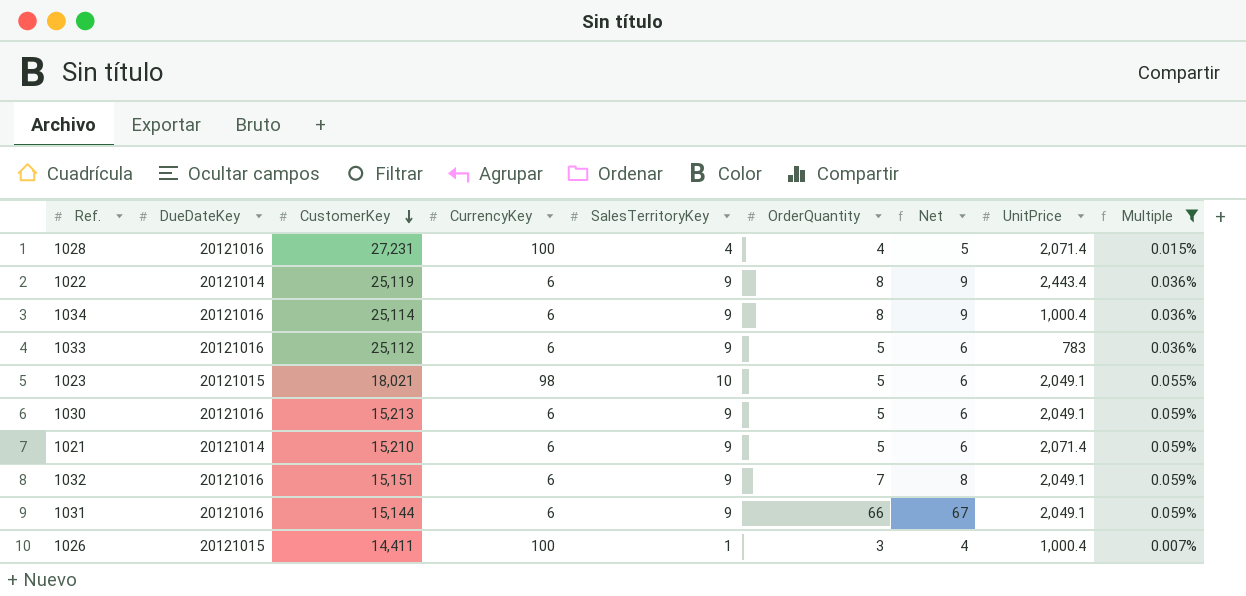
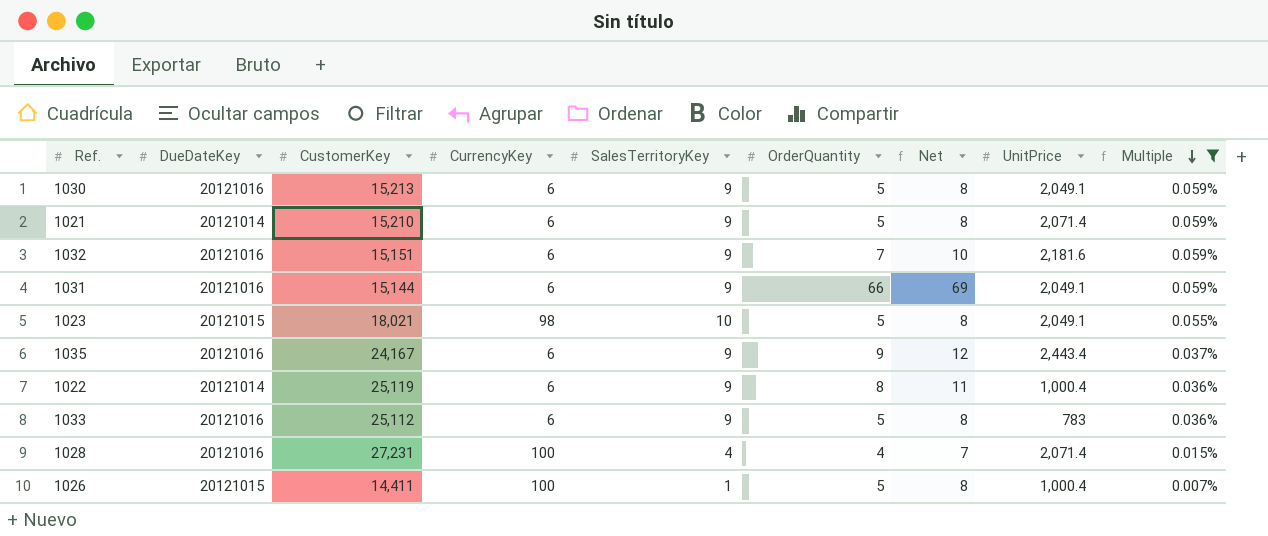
row order: CustomerKey descending -> Multiple descending
column Net | formula: [OrderQuantity] + 1 -> [OrderQuantity] + 3
row 1034: 20121016 | 25,114 | 6 | 9 | 8 | 9 | 1,000.4 | 0.036% -> none
1032 | UnitPrice: 2,049.1 -> 2,181.6
row 1035: none -> 20121016 | 24,167 | 6 | 9 | 9 | 12 | 2,443.4 | 0.037%
1022 | UnitPrice: 2,443.4 -> 1,000.4
1026 | OrderQuantity: 3 -> 5

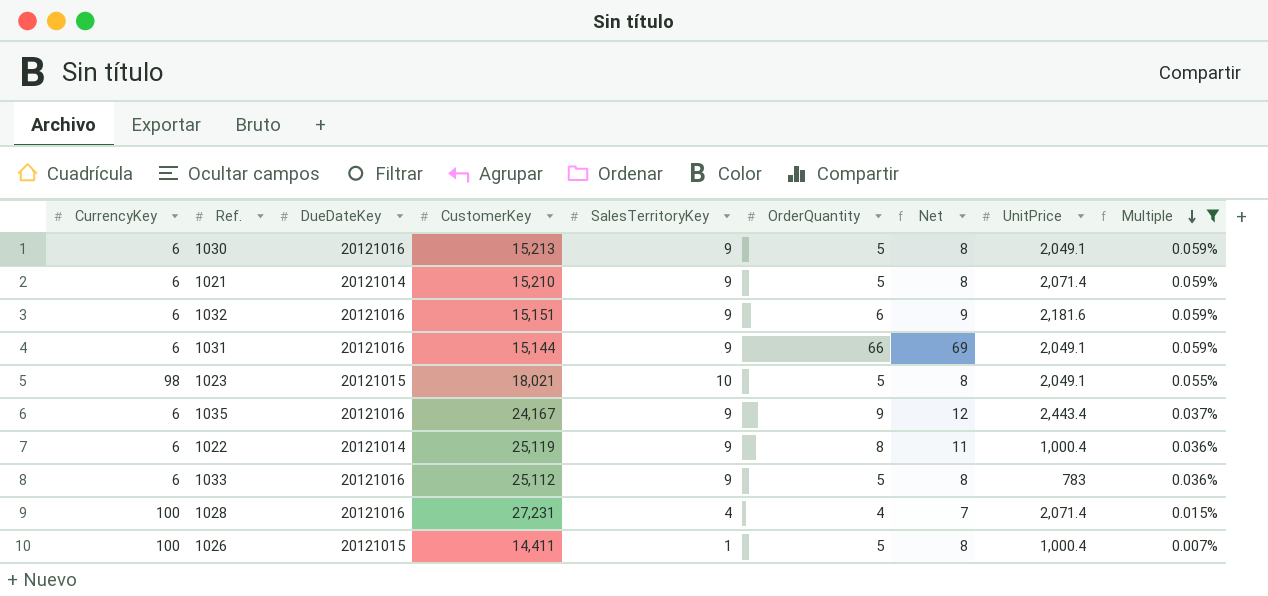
column CurrencyKey | position: 4 -> 1
1032 | OrderQuantity: 7 -> 6
1032 | Net: 10 -> 9

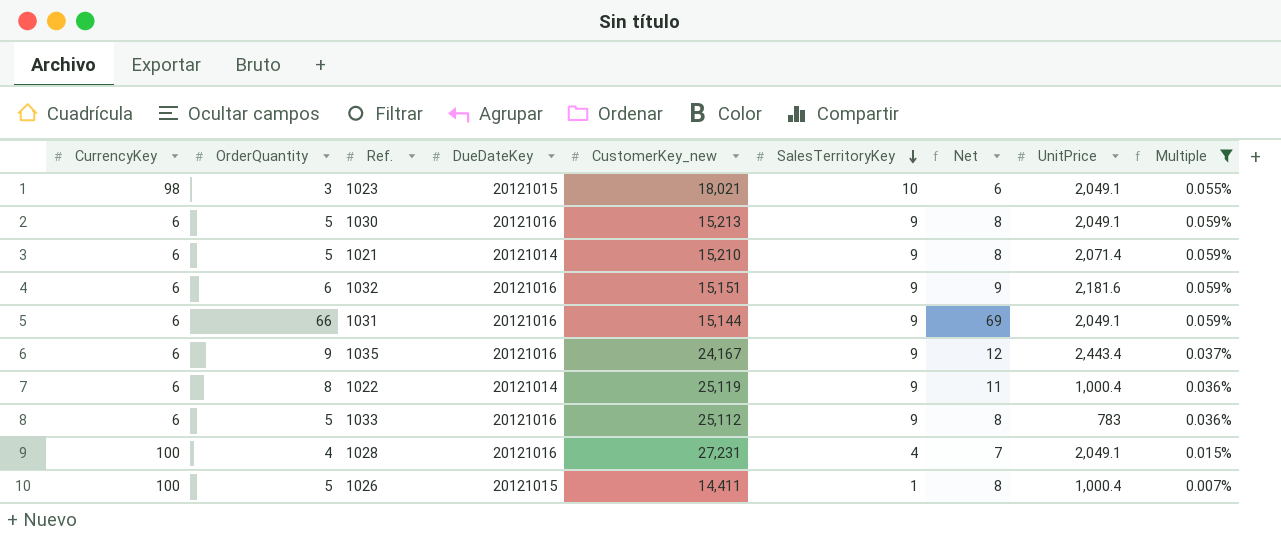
row order: Multiple descending -> SalesTerritoryKey descending
column OrderQuantity | position: 6 -> 2
column name: CustomerKey -> CustomerKey_new
1023 | OrderQuantity: 5 -> 3
1023 | Net: 8 -> 6
1028 | UnitPrice: 2,071.4 -> 2,049.1

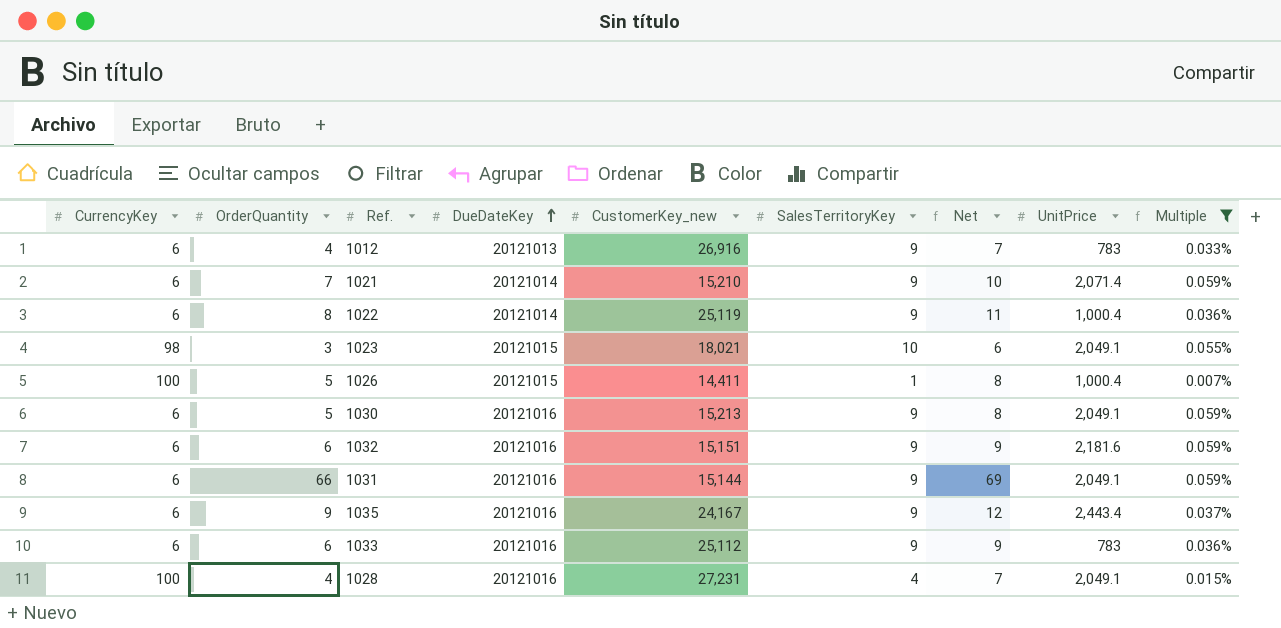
row order: SalesTerritoryKey descending -> DueDateKey ascending
row 1012: none -> 6 | 4 | 20121013 | 26,916 | 9 | 7 | 783 | 0.033%
1021 | OrderQuantity: 5 -> 7
1021 | Net: 8 -> 10
1033 | OrderQuantity: 5 -> 6
1033 | Net: 8 -> 9

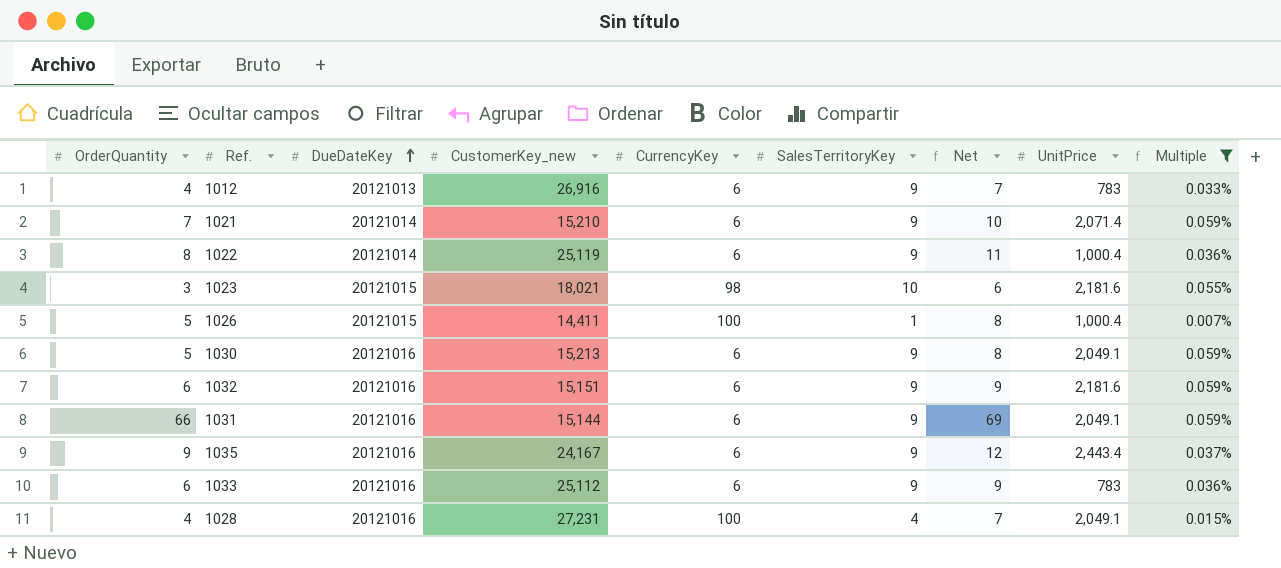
column CurrencyKey | position: 1 -> 5
1023 | UnitPrice: 2,049.1 -> 2,181.6

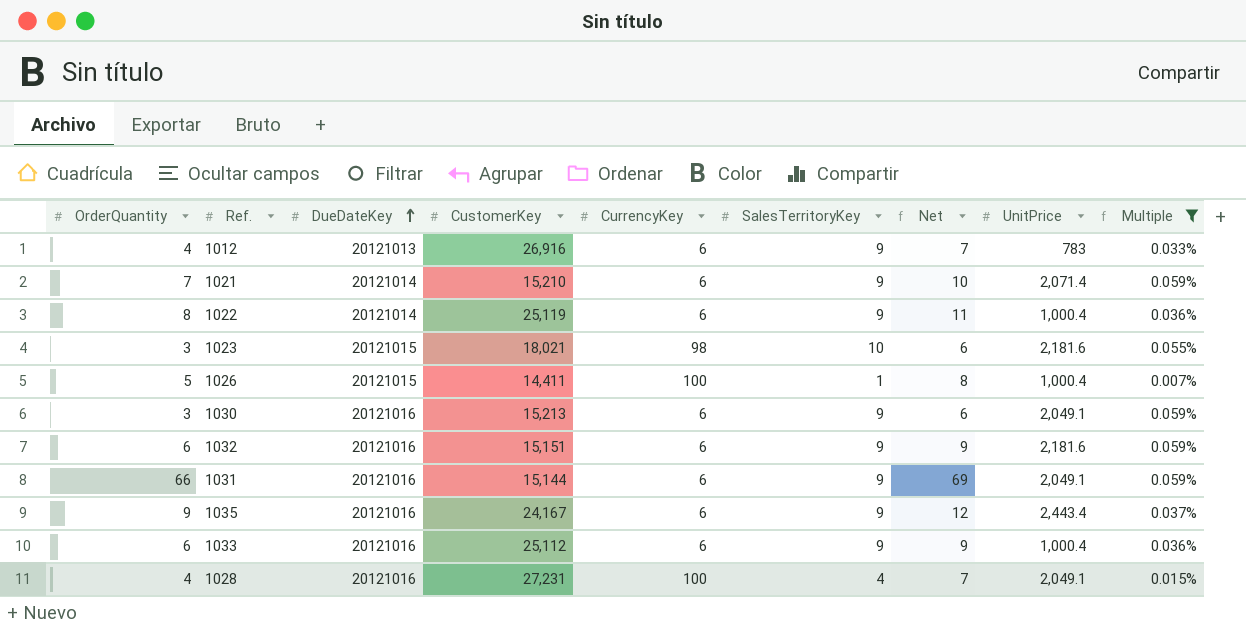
column name: CustomerKey_new -> CustomerKey
1030 | OrderQuantity: 5 -> 3
1030 | Net: 8 -> 6
1033 | UnitPrice: 783 -> 1,000.4

